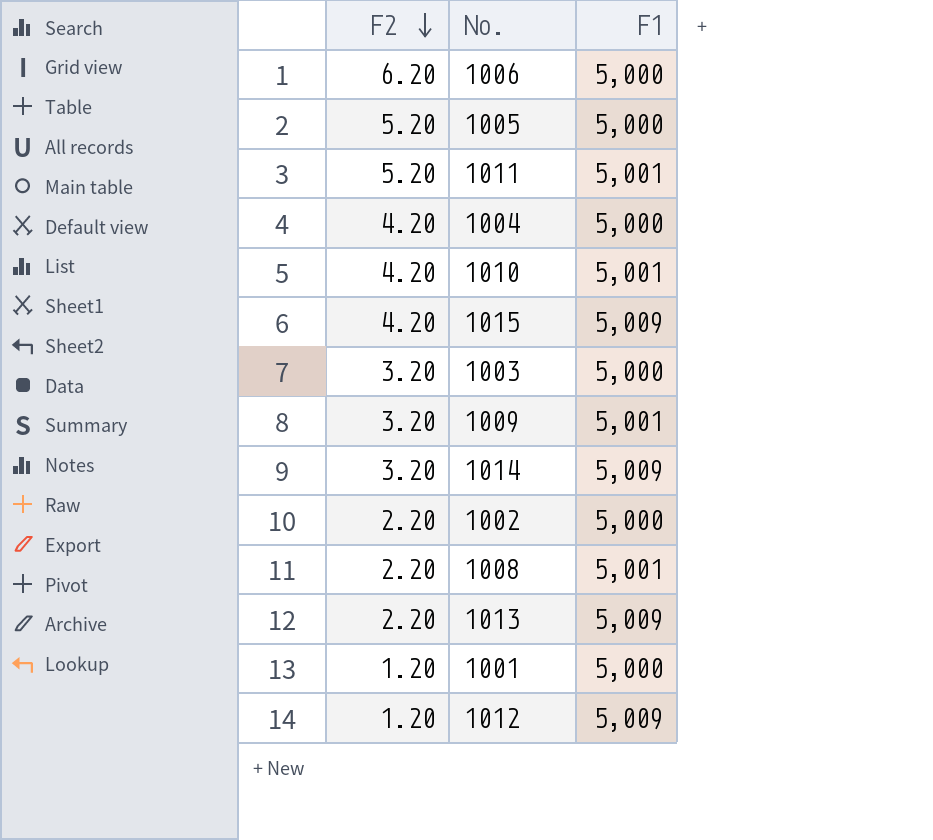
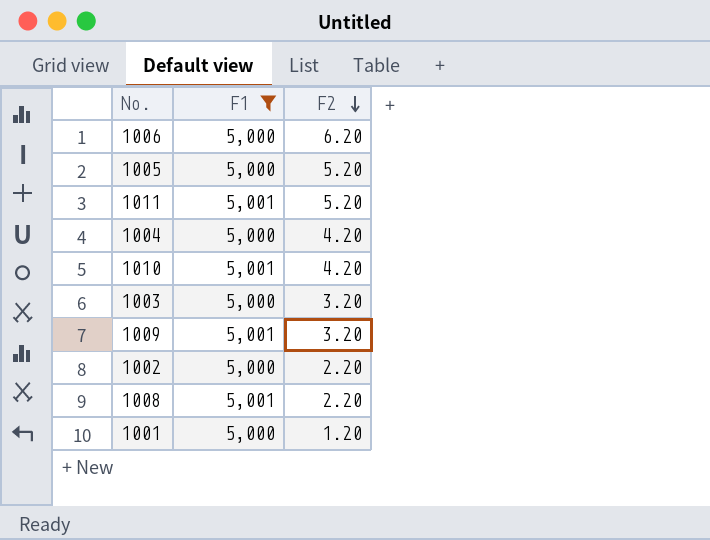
filter: none -> F1 != 5,009
column F2 | position: 1 -> 3

